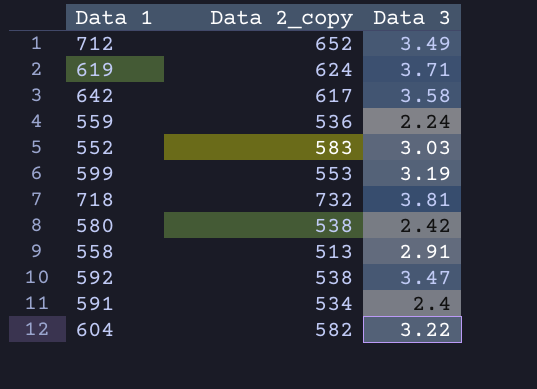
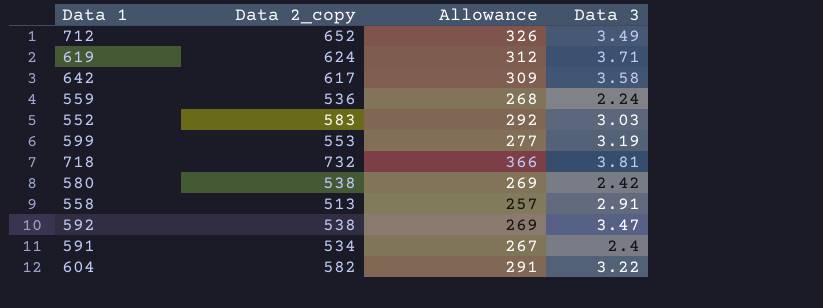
column Allowance | formula: none -> [Data 2_copy] * 0.5

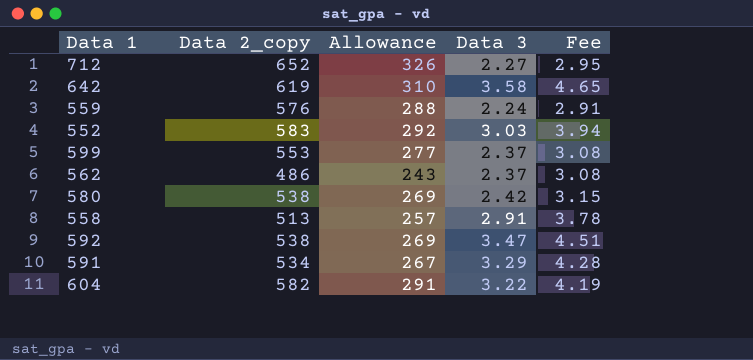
column Fee | formula: none -> [Data 3] * 1.3
row 619: 624 | 312 | 3.71 -> none
row 718: 732 | 366 | 3.81 -> none
712 | Data 3: 3.49 -> 2.27
642 | Data 2_copy: 617 -> 619
642 | Allowance: 309 -> 310
559 | Data 2_copy: 536 -> 576
559 | Allowance: 268 -> 288
599 | Data 3: 3.19 -> 2.37
row 562: none -> 486 | 243 | 2.37 | 3.08
591 | Data 3: 2.4 -> 3.29

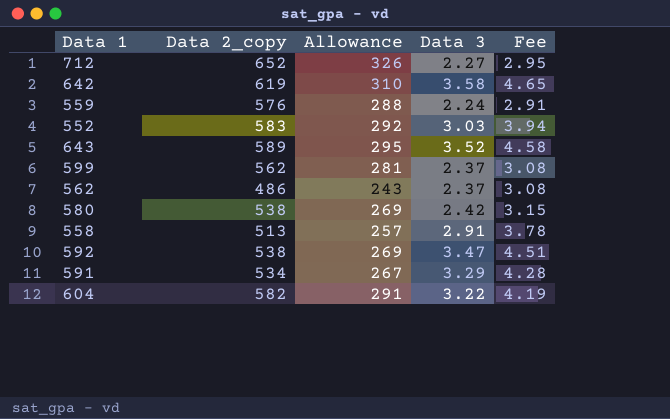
row 643: none -> 589 | 295 | 3.52 | 4.58
599 | Data 2_copy: 553 -> 562
599 | Allowance: 277 -> 281

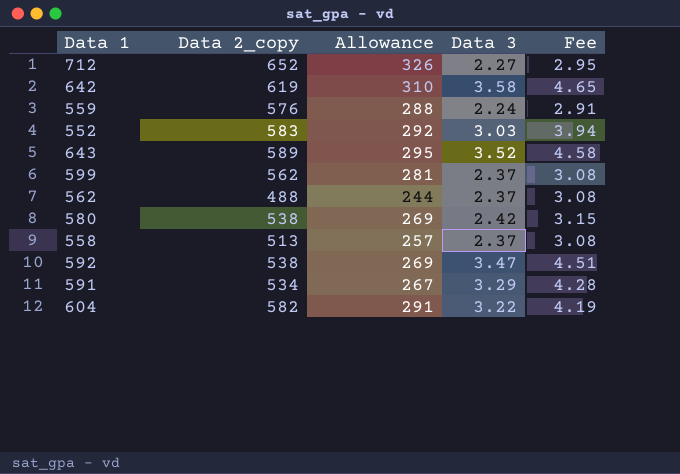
562 | Data 2_copy: 486 -> 488
562 | Allowance: 243 -> 244
558 | Data 3: 2.91 -> 2.37
558 | Fee: 3.78 -> 3.08

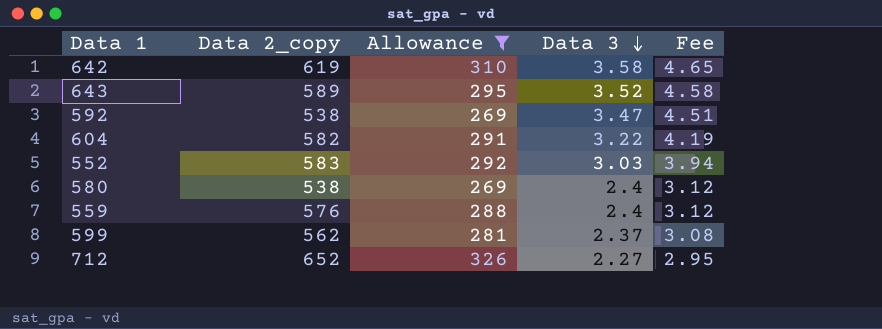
filter: none -> Allowance >= 269
row order: none -> Data 3 descending
580 | Data 3: 2.42 -> 2.4
580 | Fee: 3.15 -> 3.12
559 | Data 3: 2.24 -> 2.4
559 | Fee: 2.91 -> 3.12

